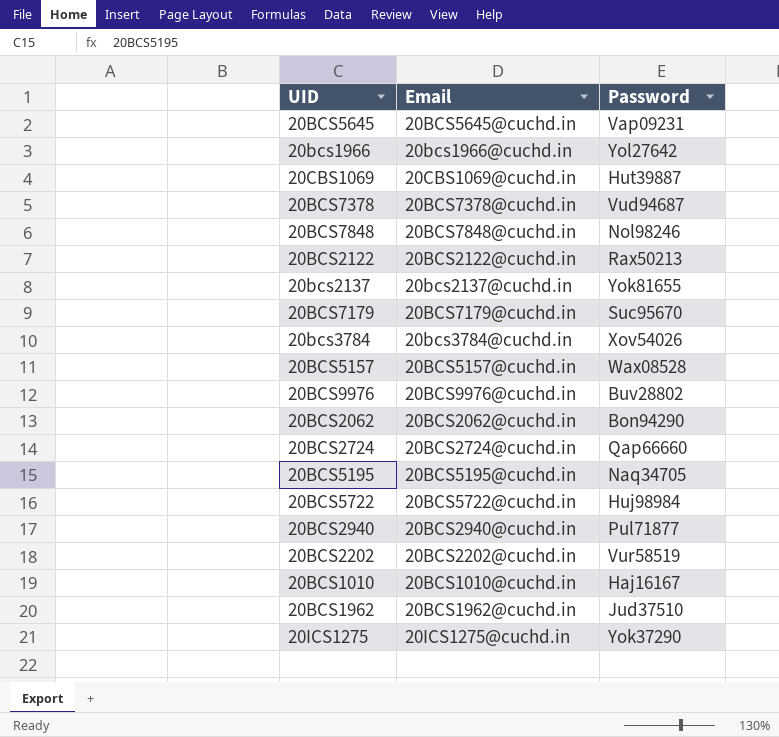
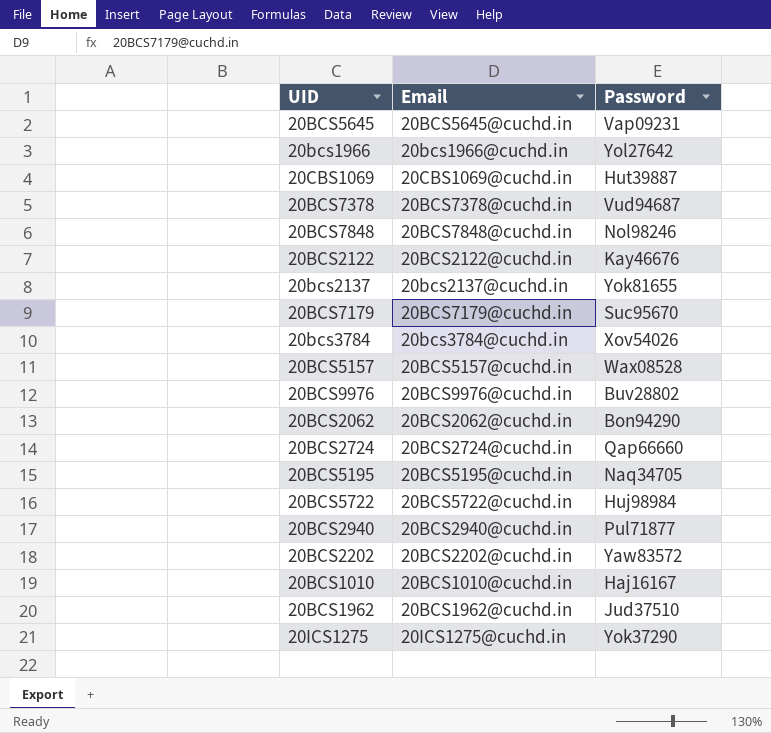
20BCS2122 | Password: Rax50213 -> Kay46676
20BCS2202 | Password: Vur58519 -> Yaw83572

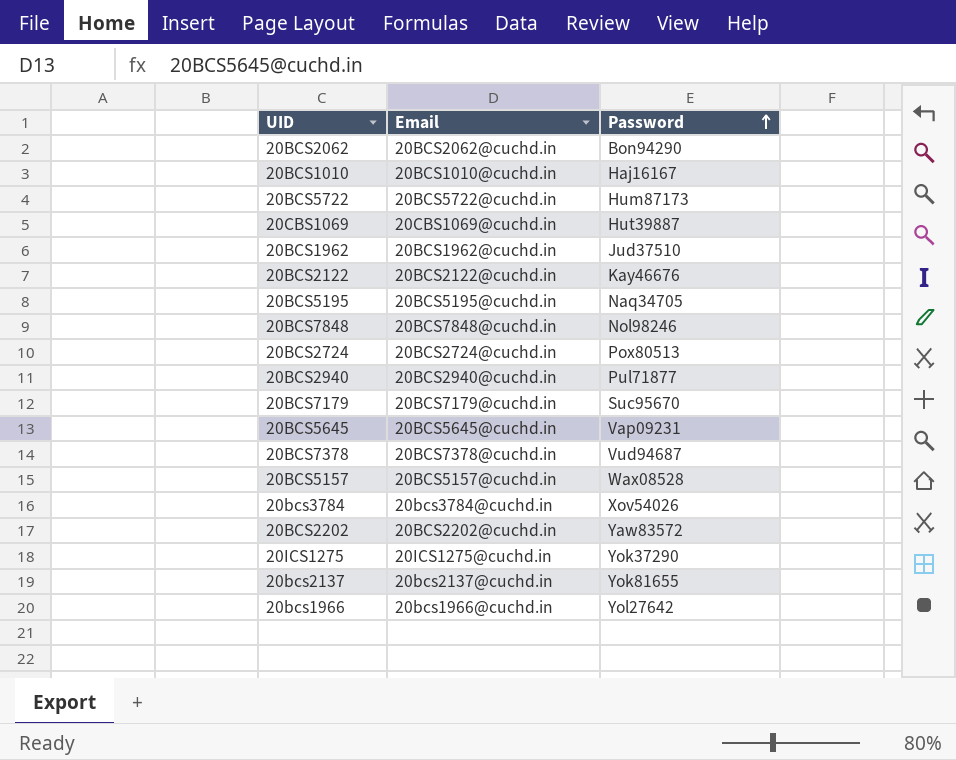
row order: none -> Password ascending
row 20BCS9976: 20BCS9976@cuchd.in | Buv28802 -> none
20BCS5722 | Password: Huj98984 -> Hum87173
20BCS2724 | Password: Qap66660 -> Pox80513

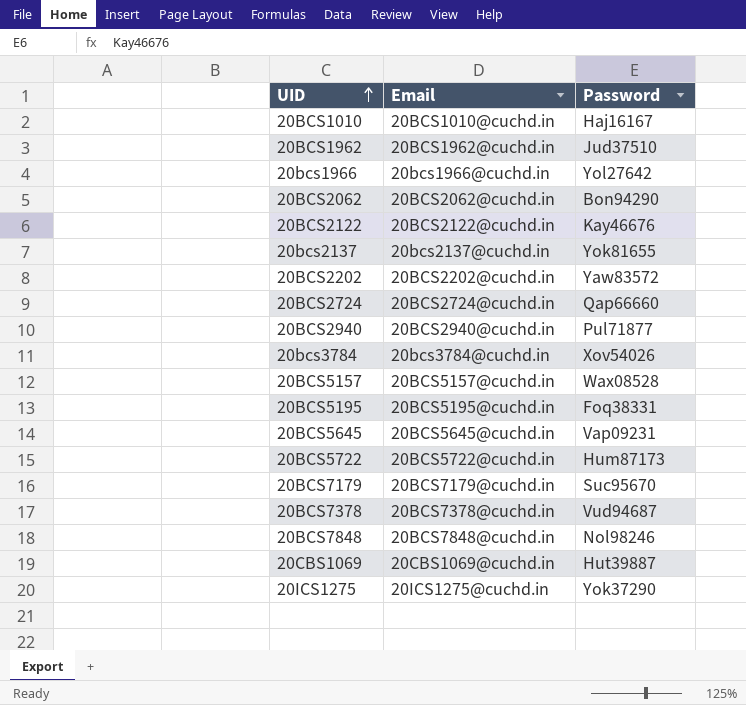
row order: Password ascending -> UID ascending
20BCS2724 | Password: Pox80513 -> Qap66660
20BCS5195 | Password: Naq34705 -> Foq38331

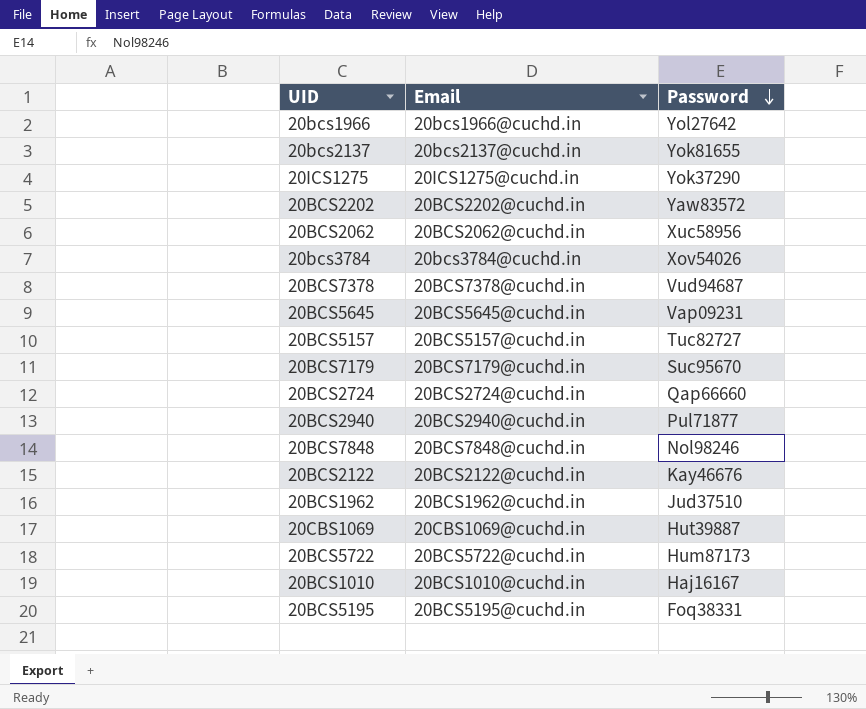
row order: UID ascending -> Password descending
20BCS2062 | Password: Bon94290 -> Xuc58956
20BCS5157 | Password: Wax08528 -> Tuc82727

